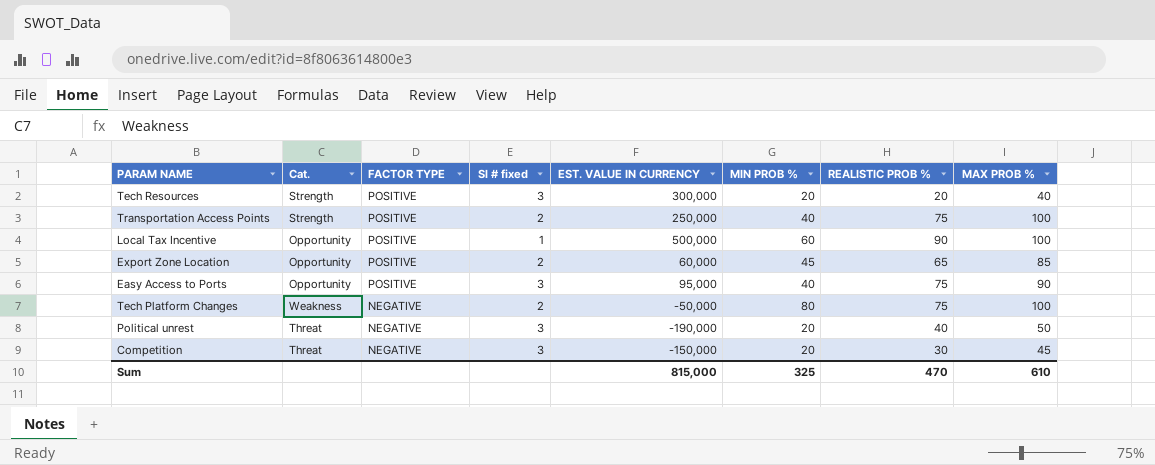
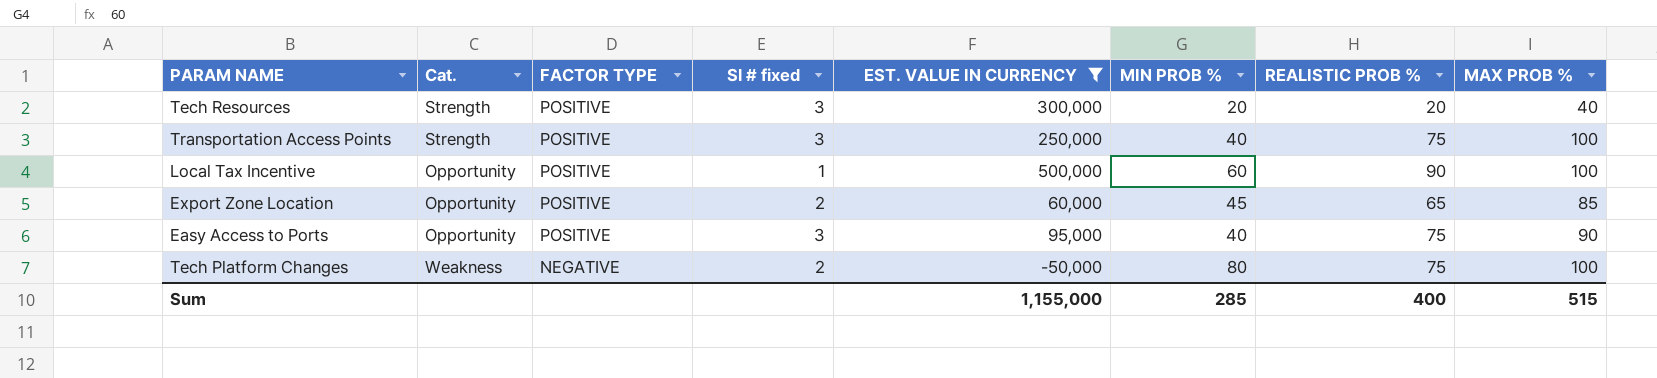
filter: none -> EST. VALUE IN CURRENCY >= -50,000
Transportation Access Points | Sl # fixed: 2 -> 3
Sum | EST. VALUE IN CURRENCY: 815,000 -> 1,155,000
Sum | MIN PROB %: 325 -> 285
Sum | REALISTIC PROB %: 470 -> 400
Sum | MAX PROB %: 610 -> 515

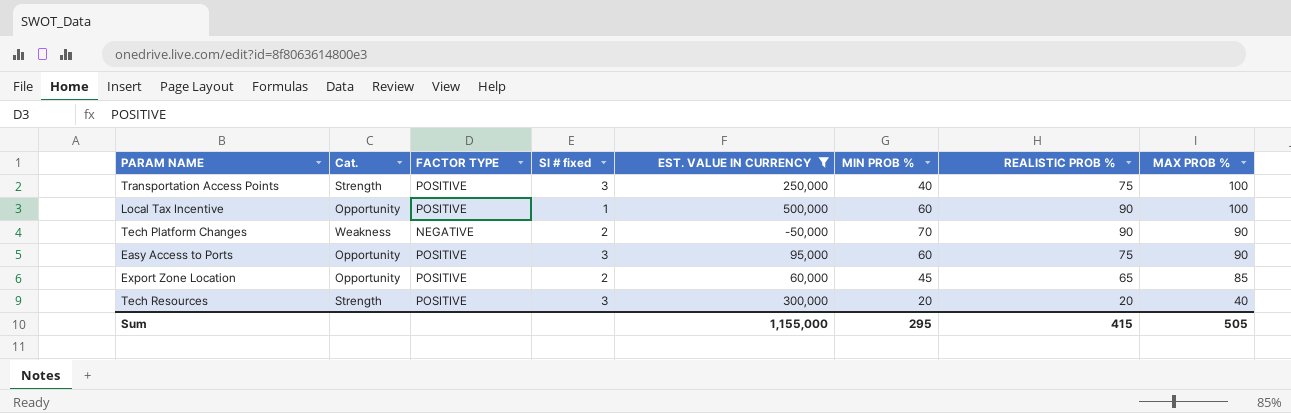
row order: FACTOR TYPE descending -> MAX PROB % descending
Tech Platform Changes | MIN PROB %: 80 -> 70
Tech Platform Changes | REALISTIC PROB %: 75 -> 90
Tech Platform Changes | MAX PROB %: 100 -> 90
Easy Access to Ports | MIN PROB %: 40 -> 60
Sum | MIN PROB %: 285 -> 295
Sum | REALISTIC PROB %: 400 -> 415
Sum | MAX PROB %: 515 -> 505

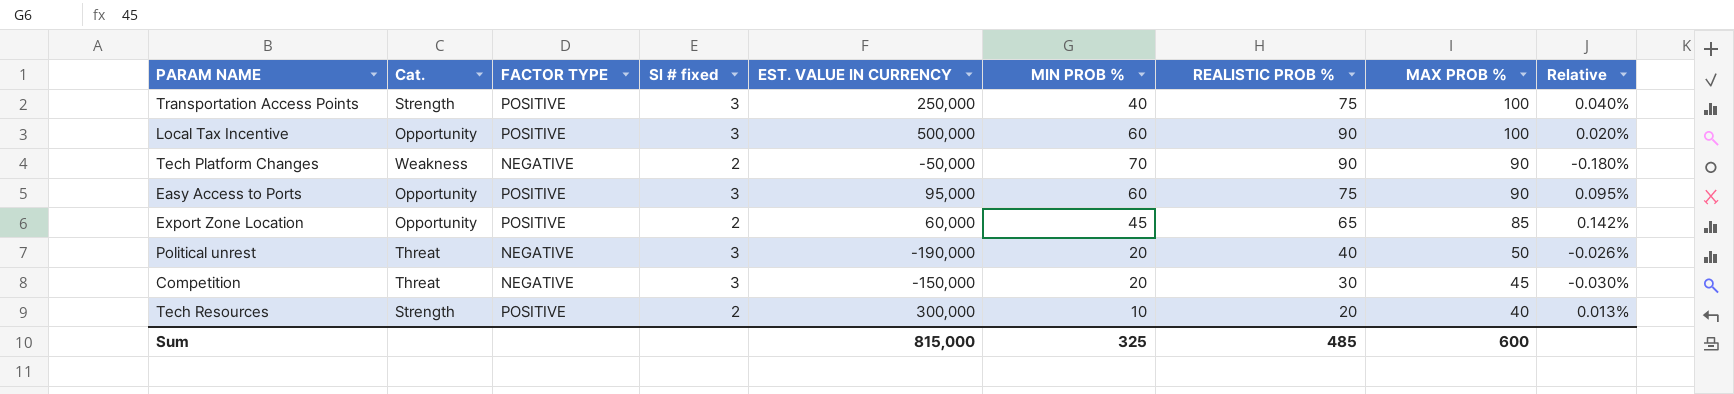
filter: EST. VALUE IN CURRENCY >= -50,000 -> none
column Relative | formula: none -> [MAX PROB %] / [EST. VALUE IN CURRENCY]
Local Tax Incentive | Sl # fixed: 1 -> 3
Tech Resources | Sl # fixed: 3 -> 2
Tech Resources | MIN PROB %: 20 -> 10
Sum | EST. VALUE IN CURRENCY: 1,155,000 -> 815,000
Sum | MIN PROB %: 295 -> 325
Sum | REALISTIC PROB %: 415 -> 485
Sum | MAX PROB %: 505 -> 600

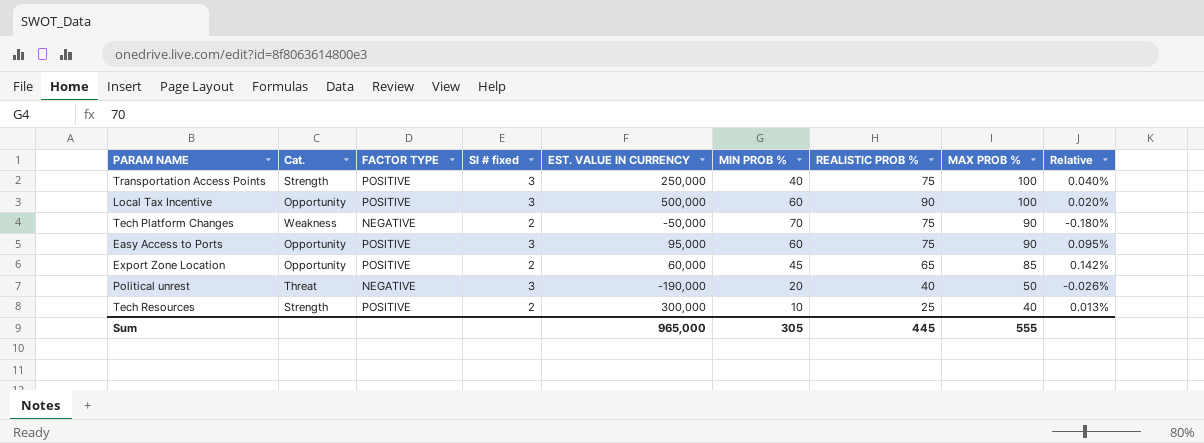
row Competition: Threat | NEGATIVE | 3 | -150,000 | 20 | 30 | 45 | -0.030% -> none
Tech Platform Changes | REALISTIC PROB %: 90 -> 75
Tech Resources | REALISTIC PROB %: 20 -> 25
Sum | EST. VALUE IN CURRENCY: 815,000 -> 965,000
Sum | MIN PROB %: 325 -> 305
Sum | REALISTIC PROB %: 485 -> 445
Sum | MAX PROB %: 600 -> 555

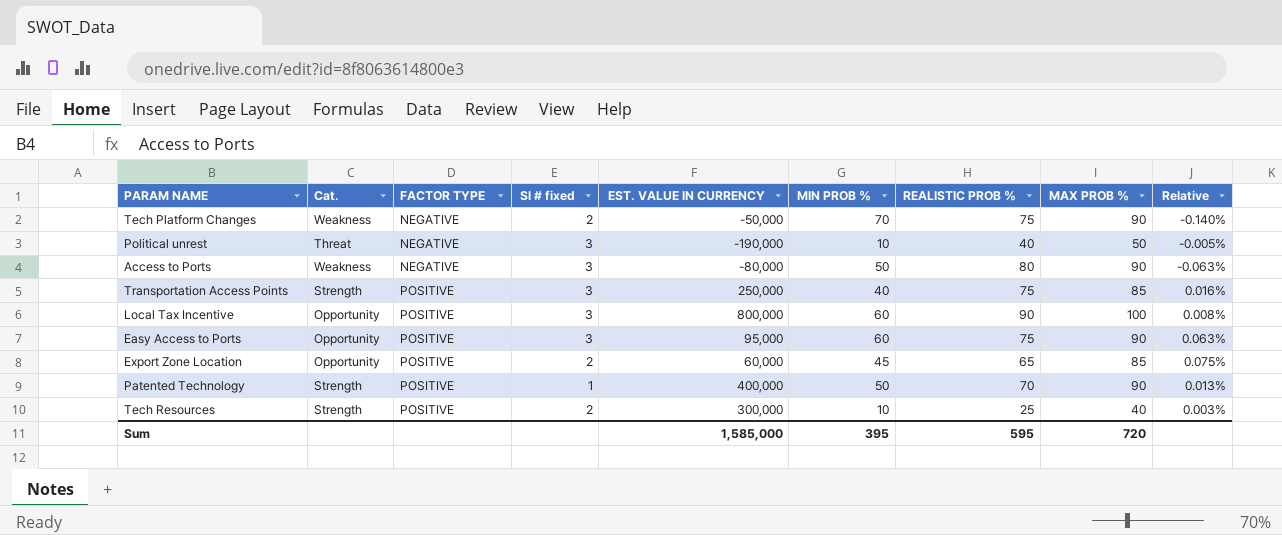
row order: MAX PROB % descending -> FACTOR TYPE ascending
column Relative | formula: [MAX PROB %] / [EST. VALUE IN CURRENCY] -> [MIN PROB %] / [EST. VALUE IN CURRENCY]
Political unrest | MIN PROB %: 20 -> 10
row Access to Ports: none -> Weakness | NEGATIVE | 3 | -80,000 | 50 | 80 | 90 | -0.063%
Transportation Access Points | MAX PROB %: 100 -> 85
Local Tax Incentive | EST. VALUE IN CURRENCY: 500,000 -> 800,000
row Patented Technology: none -> Strength | POSITIVE | 1 | 400,000 | 50 | 70 | 90 | 0.013%
Sum | EST. VALUE IN CURRENCY: 965,000 -> 1,585,000
Sum | MIN PROB %: 305 -> 395
Sum | REALISTIC PROB %: 445 -> 595
Sum | MAX PROB %: 555 -> 720

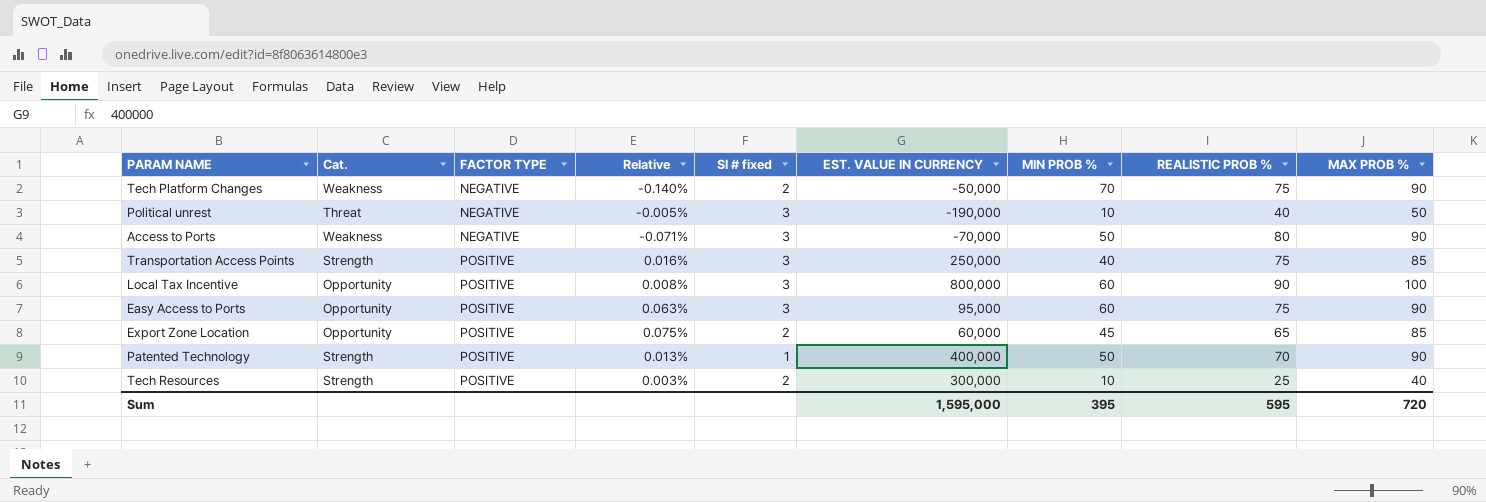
column Relative | position: 9 -> 4
Access to Ports | Relative: -0.063% -> -0.071%
Access to Ports | EST. VALUE IN CURRENCY: -80,000 -> -70,000
Sum | EST. VALUE IN CURRENCY: 1,585,000 -> 1,595,000

